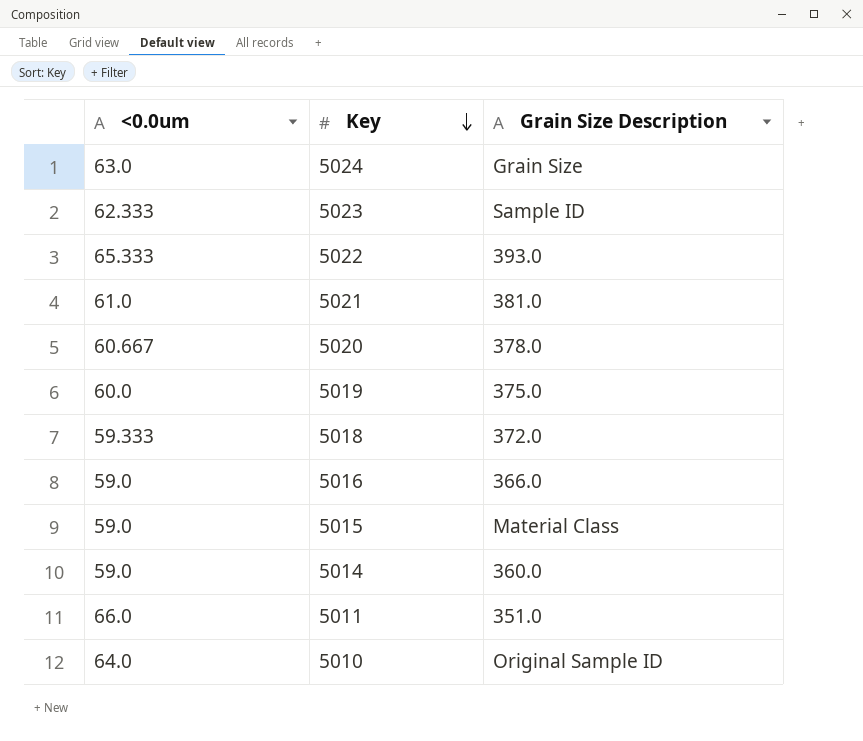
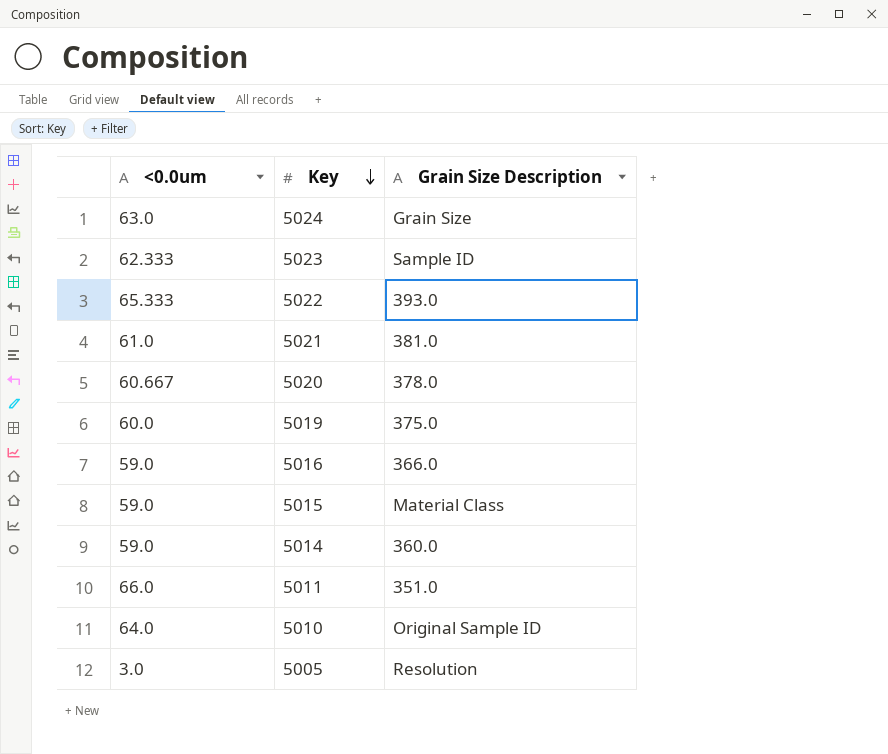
row 5018: 59.333 | 372.0 -> none
row 5005: none -> 3.0 | Resolution

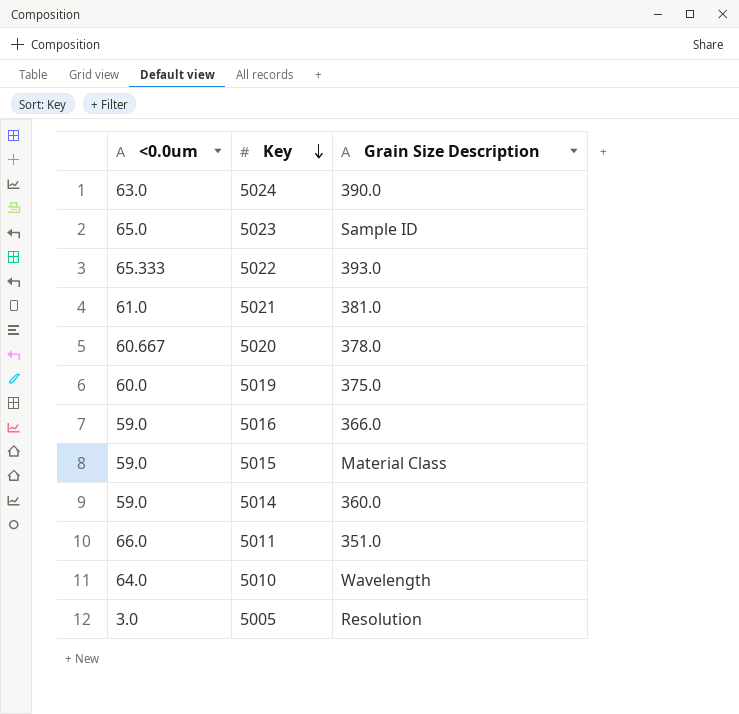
5024 | Grain Size Description: Grain Size -> 390.0
5023 | <0.0um: 62.333 -> 65.0
5010 | Grain Size Description: Original Sample ID -> Wavelength

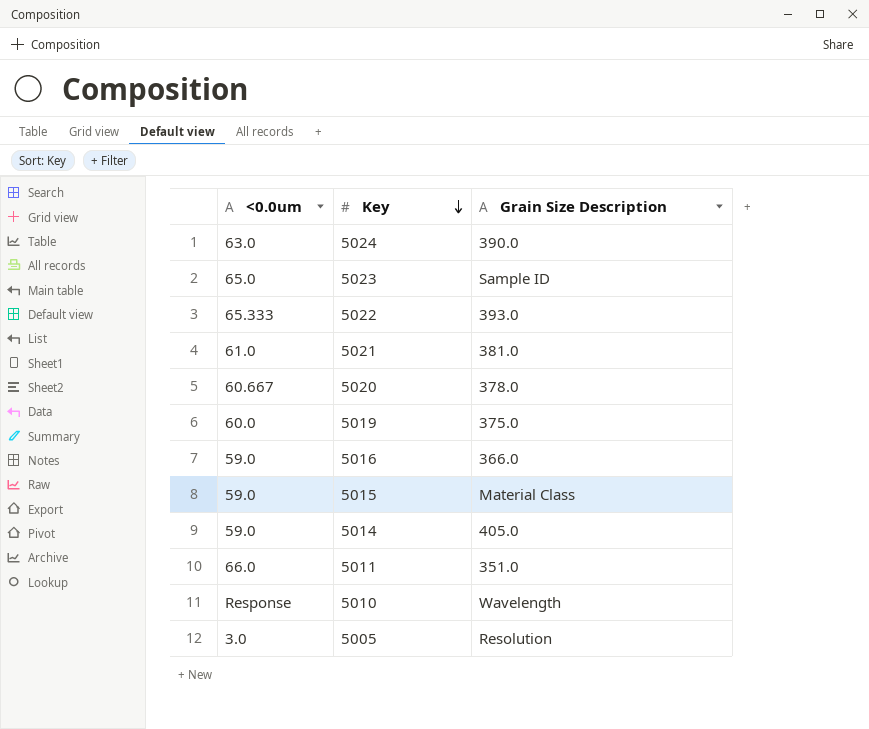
5014 | Grain Size Description: 360.0 -> 405.0
5010 | <0.0um: 64.0 -> Response

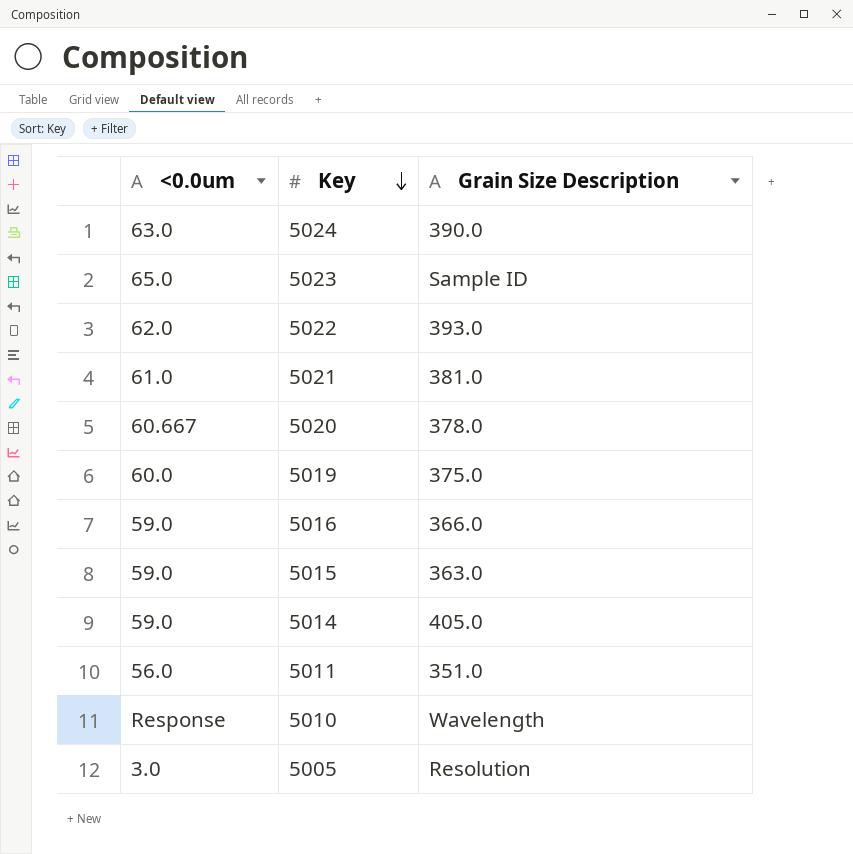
5022 | <0.0um: 65.333 -> 62.0
5015 | Grain Size Description: Material Class -> 363.0
5011 | <0.0um: 66.0 -> 56.0

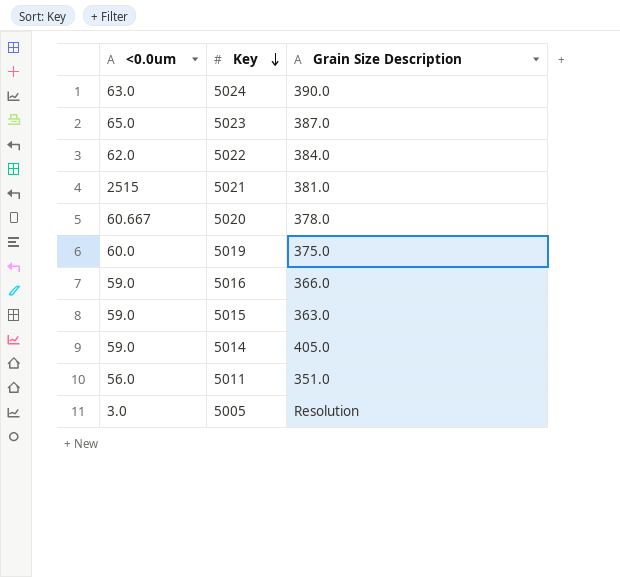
row 5010: Response | Wavelength -> none
5023 | Grain Size Description: Sample ID -> 387.0
5022 | Grain Size Description: 393.0 -> 384.0
5021 | <0.0um: 61.0 -> 2515

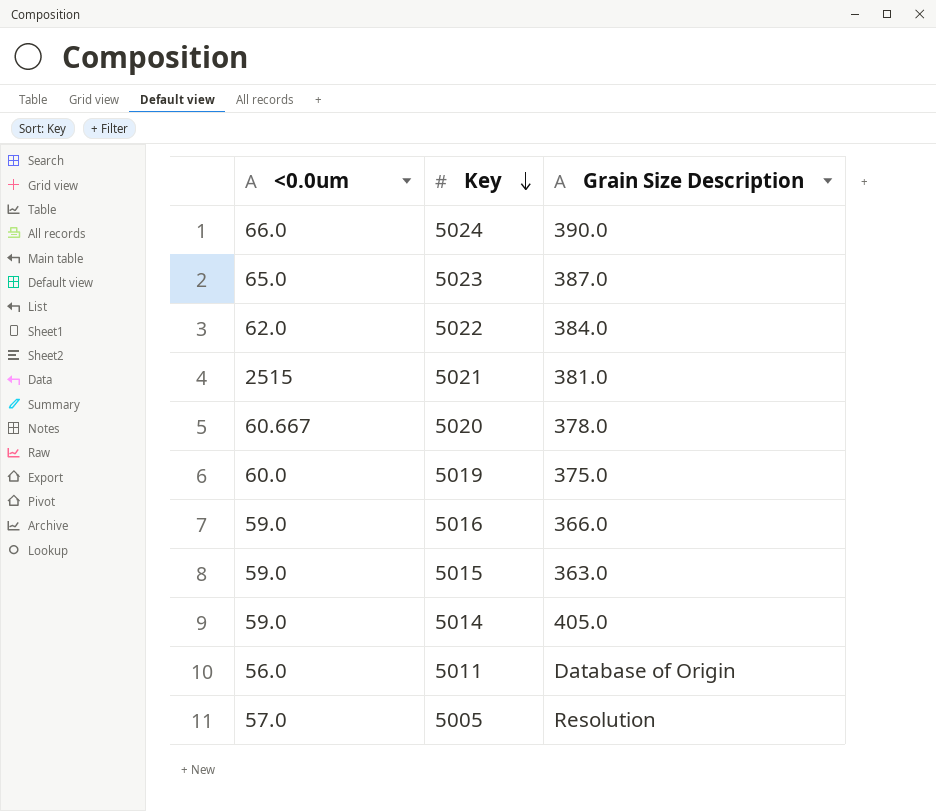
5024 | <0.0um: 63.0 -> 66.0
5011 | Grain Size Description: 351.0 -> Database of Origin
5005 | <0.0um: 3.0 -> 57.0

